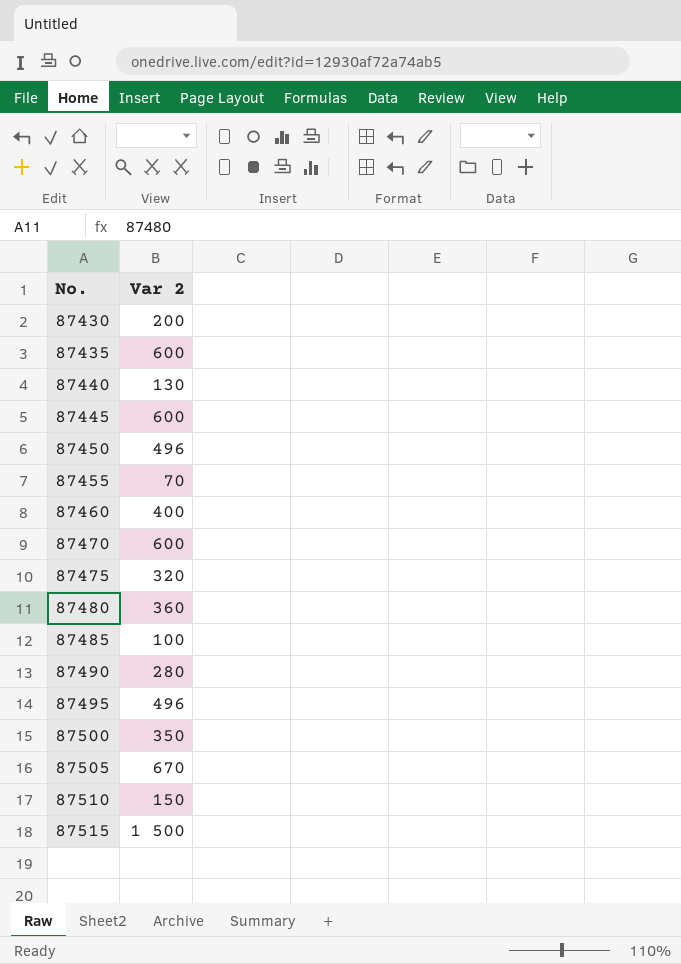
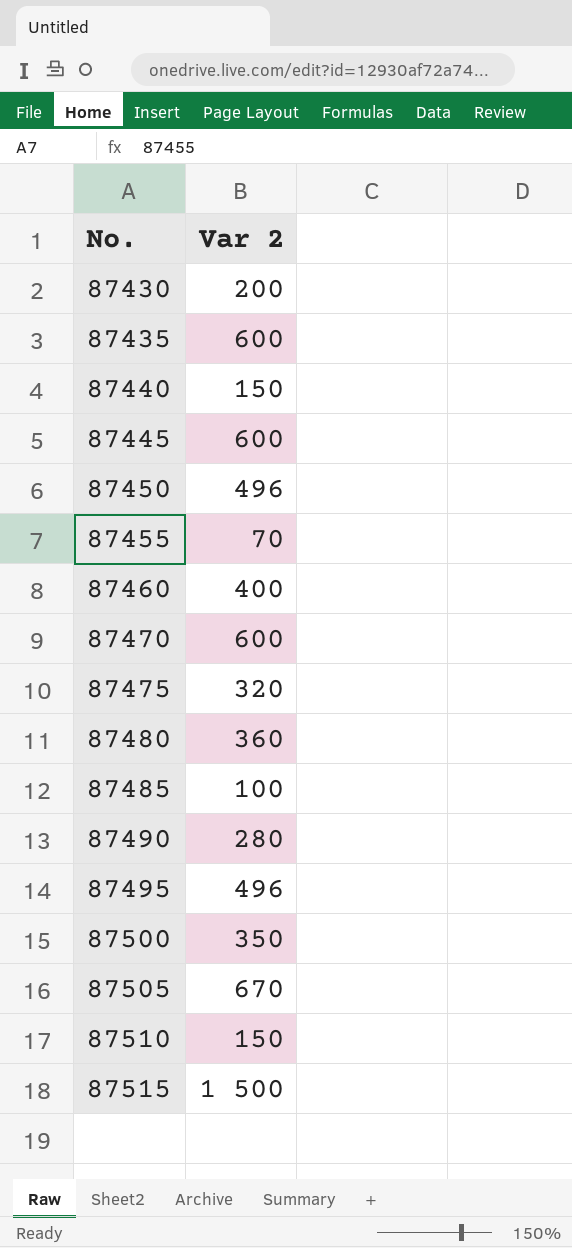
87440 | Var 2: 130 -> 150

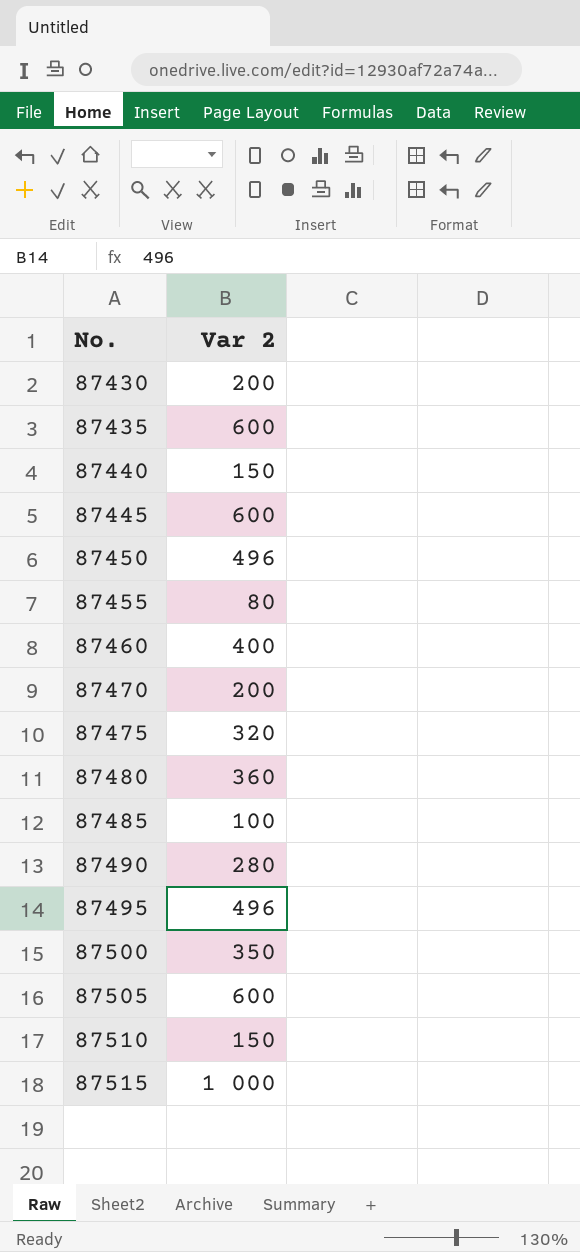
87455 | Var 2: 70 -> 80
87470 | Var 2: 600 -> 200
87505 | Var 2: 670 -> 600
87515 | Var 2: 1 500 -> 1 000

